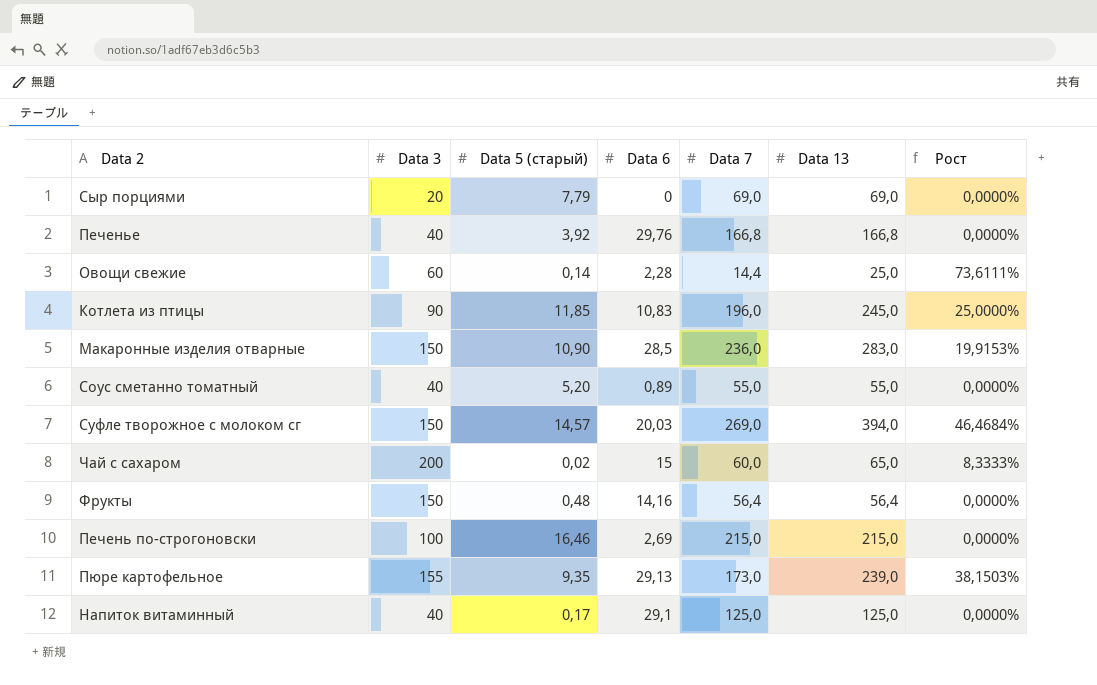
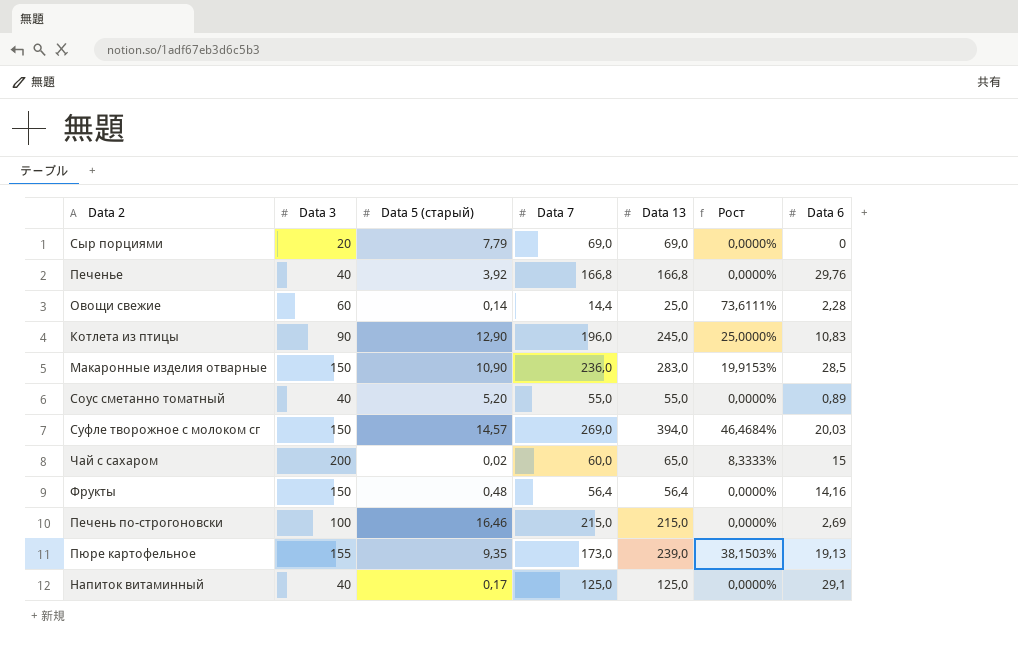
column Data 6 | position: 4 -> 7
Котлета из птицы | Data 5 (старый): 11,85 -> 12,90
Пюре картофельное | Data 6: 29,13 -> 19,13

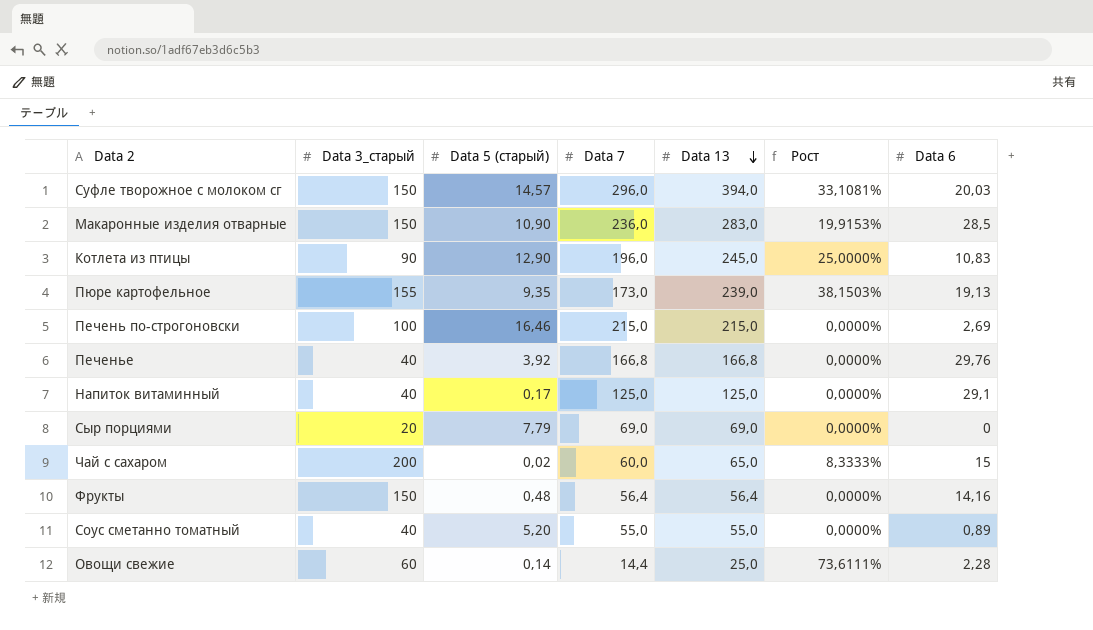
row order: none -> Data 13 descending
column name: Data 3 -> Data 3_старый
Суфле творожное с молоком сг | Data 7: 269,0 -> 296,0
Суфле творожное с молоком сг | Рост: 46,4684% -> 33,1081%

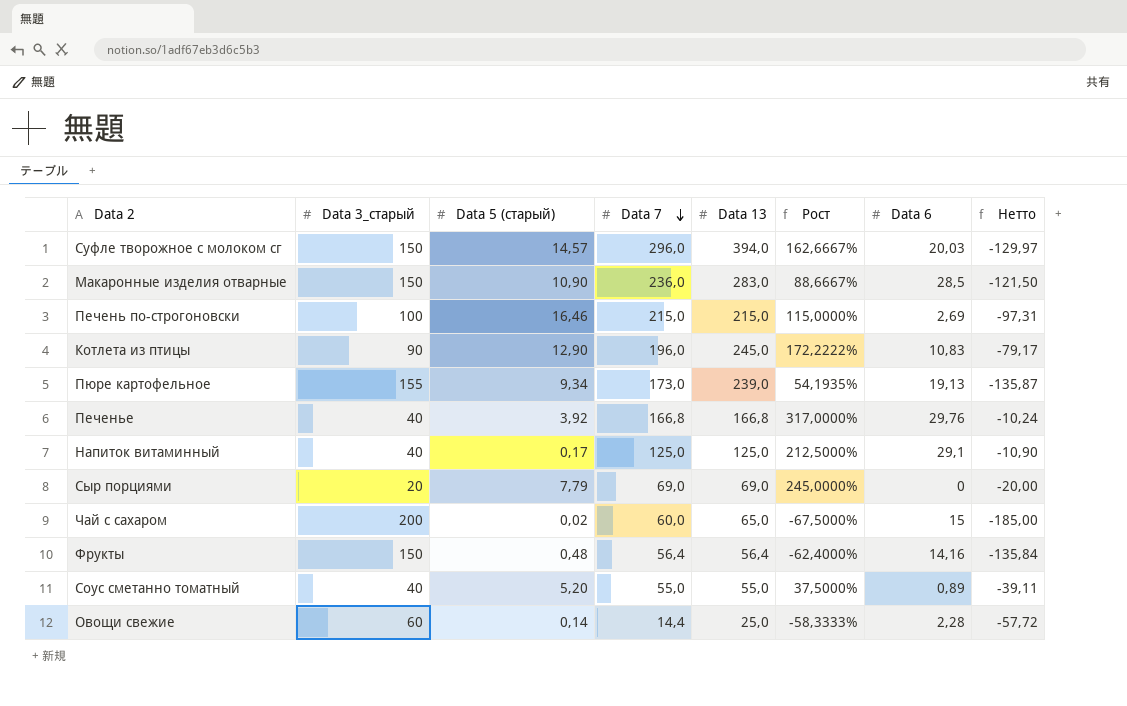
row order: Data 13 descending -> Data 7 descending
column Рост | formula: ([Data 13] - [Data 7]) / [Data 7] -> ([Data 13] - [Data 3_старый]) / [Data 3_старый]
column Нетто | formula: none -> [Data 6] - [Data 3_старый]
Пюре картофельное | Data 5 (старый): 9,35 -> 9,34

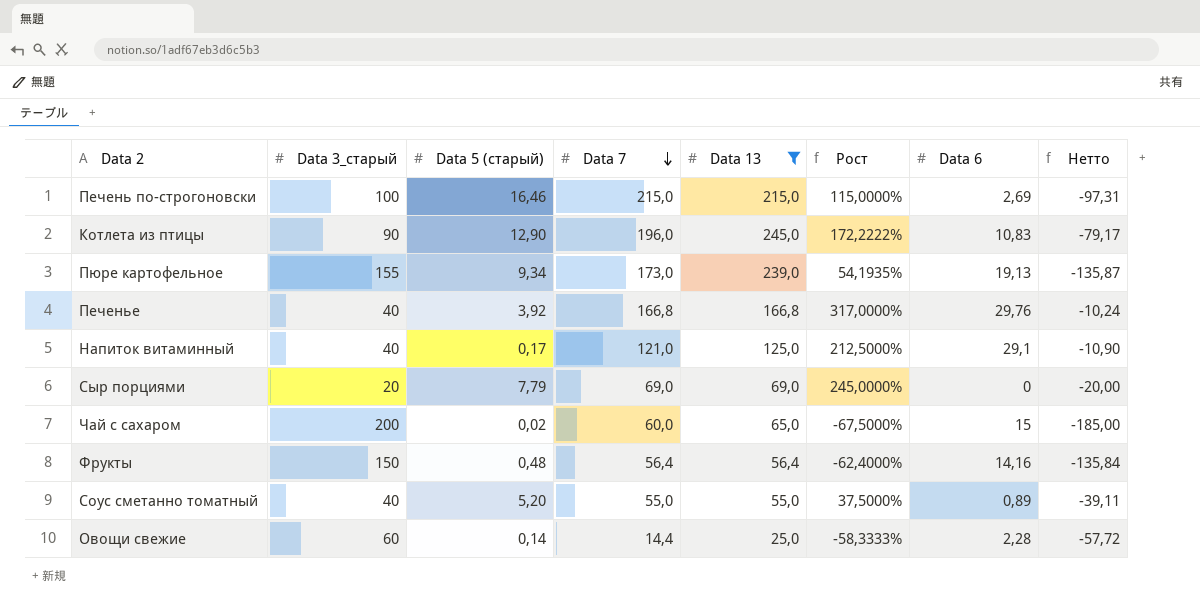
filter: none -> Data 13 <= 245,0
Напиток витаминный | Data 7: 125,0 -> 121,0

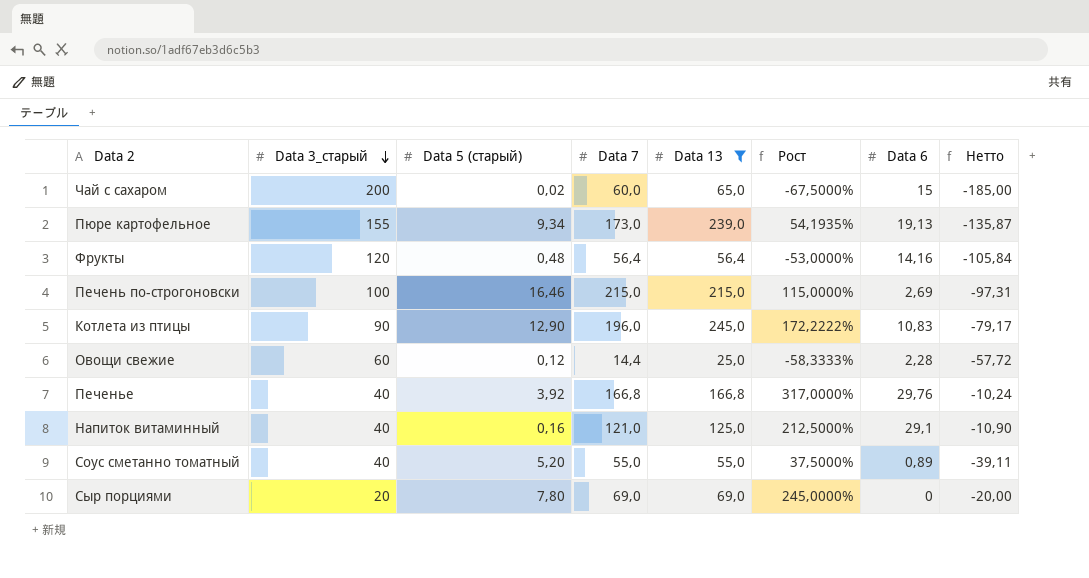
row order: Data 7 descending -> Data 3_старый descending
Фрукты | Data 3_старый: 150 -> 120
Фрукты | Рост: -62,4000% -> -53,0000%
Фрукты | Нетто: -135,84 -> -105,84
Овощи свежие | Data 5 (старый): 0,14 -> 0,12
Напиток витаминный | Data 5 (старый): 0,17 -> 0,16
Сыр порциями | Data 5 (старый): 7,79 -> 7,80

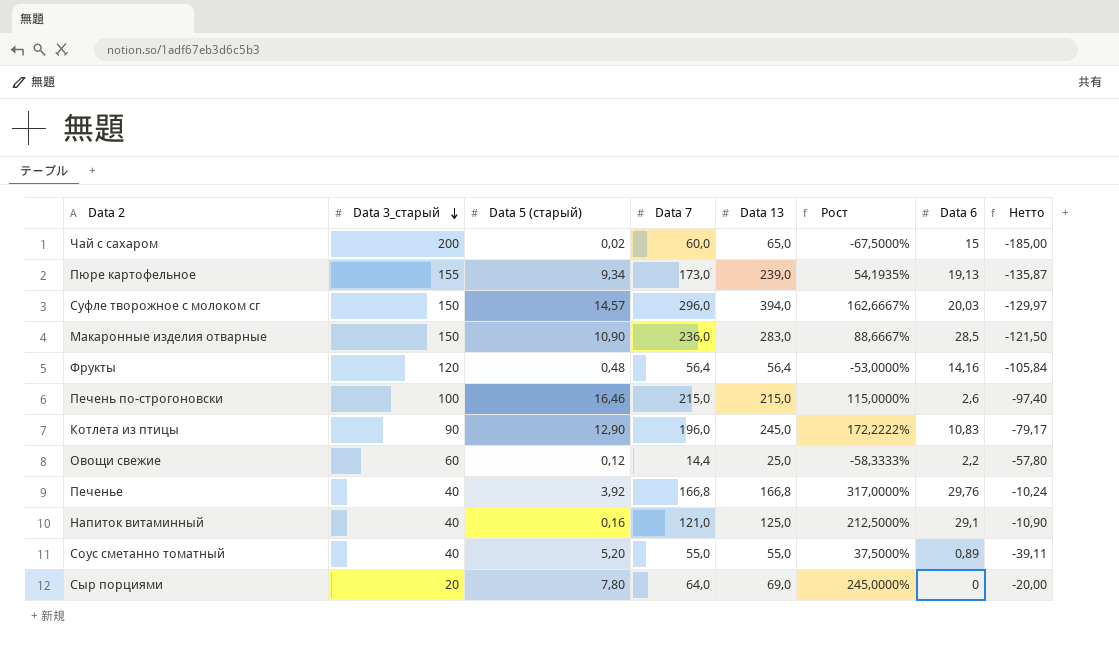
filter: Data 13 <= 245,0 -> none
Печень по-строгоновски | Data 6: 2,69 -> 2,6
Печень по-строгоновски | Нетто: -97,31 -> -97,40
Овощи свежие | Data 6: 2,28 -> 2,2
Овощи свежие | Нетто: -57,72 -> -57,80
Сыр порциями | Data 7: 69,0 -> 64,0

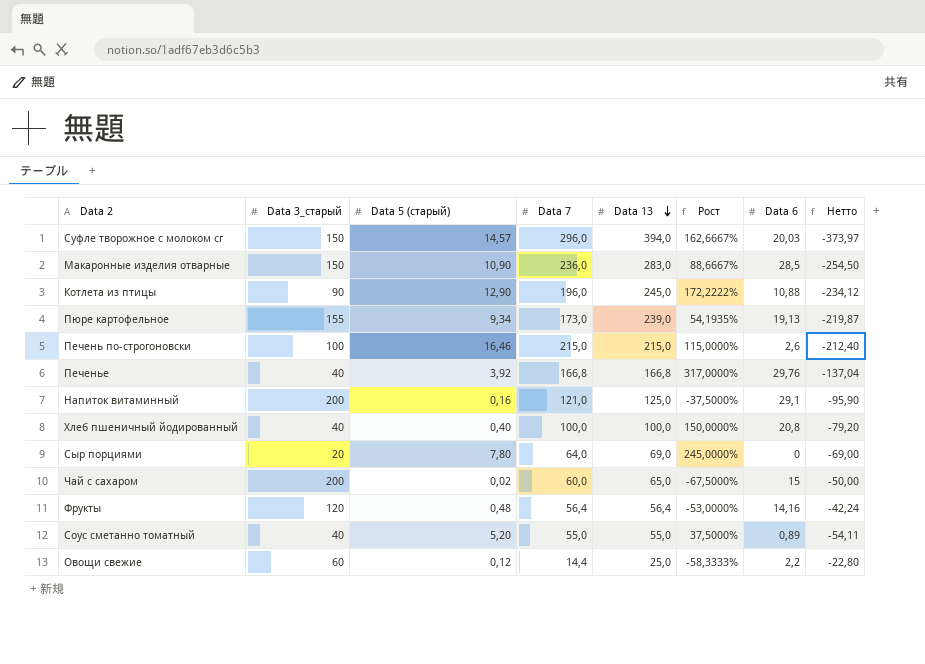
row order: Data 3_старый descending -> Data 13 descending
column Нетто | formula: [Data 6] - [Data 3_старый] -> [Data 6] - [Data 13]
Котлета из птицы | Data 6: 10,83 -> 10,88
Напиток витаминный | Data 3_старый: 40 -> 200
Напиток витаминный | Рост: 212,5000% -> -37,5000%
row Хлеб пшеничный йодированный: none -> 40 | 0,40 | 100,0 | 100,0 | 150,0000% | 20,8 | -79,20

